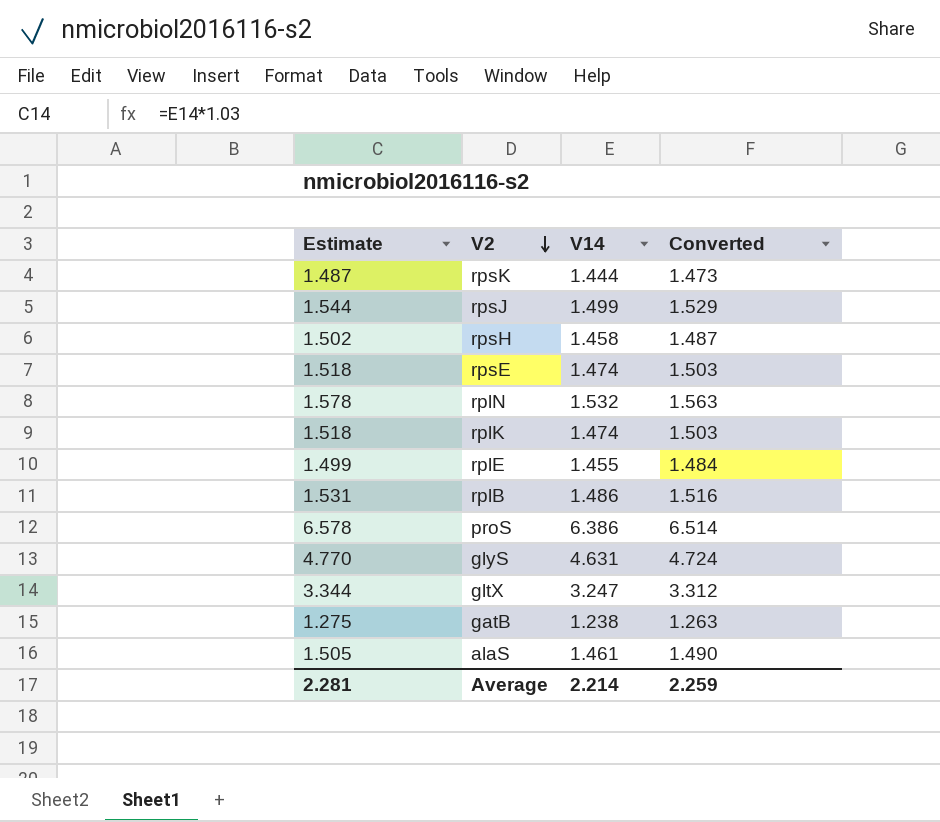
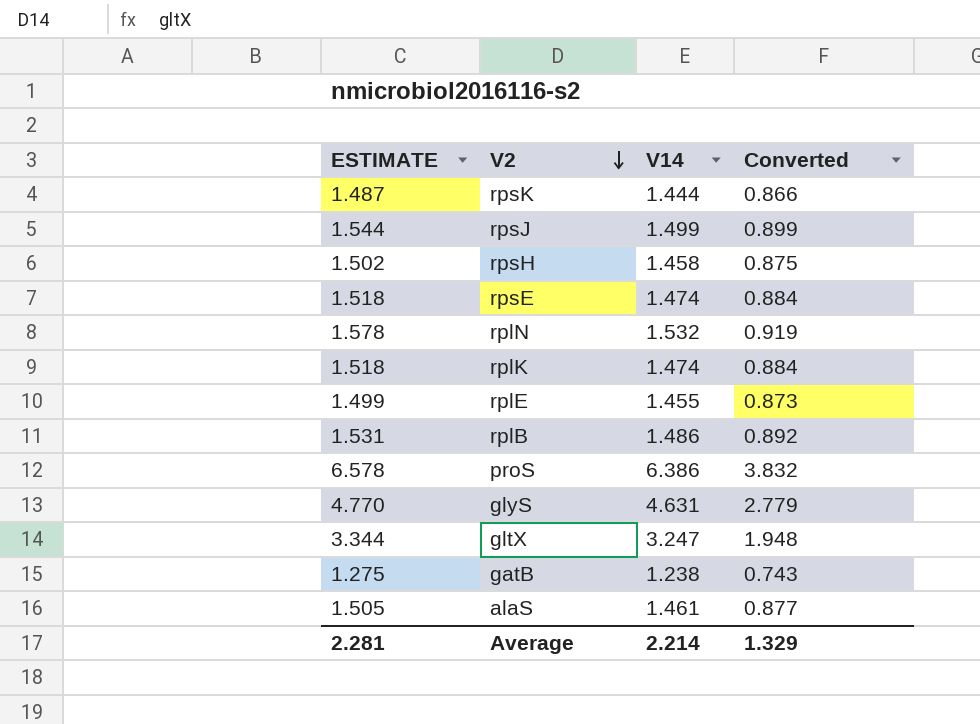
column name: Estimate -> ESTIMATE
column Converted | formula: [V14] * 1.02 -> [V14] * 0.6
Average | Converted: 2.259 -> 1.329

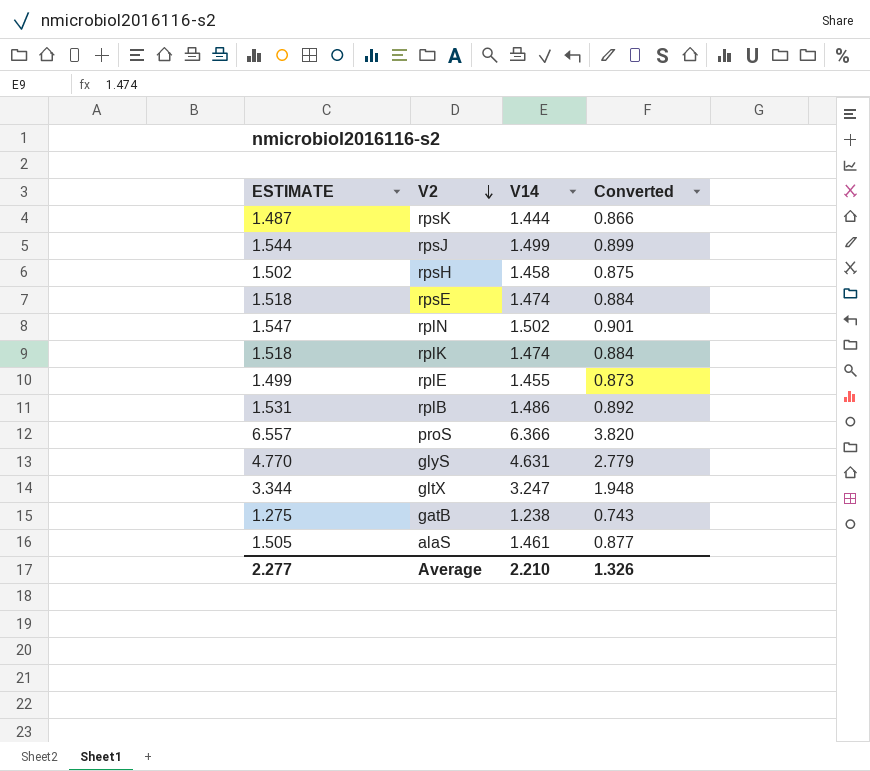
rplN | ESTIMATE: 1.578 -> 1.547
rplN | V14: 1.532 -> 1.502
rplN | Converted: 0.919 -> 0.901
proS | ESTIMATE: 6.578 -> 6.557
proS | V14: 6.386 -> 6.366
proS | Converted: 3.832 -> 3.820
Average | ESTIMATE: 2.281 -> 2.277
Average | V14: 2.214 -> 2.210
Average | Converted: 1.329 -> 1.326

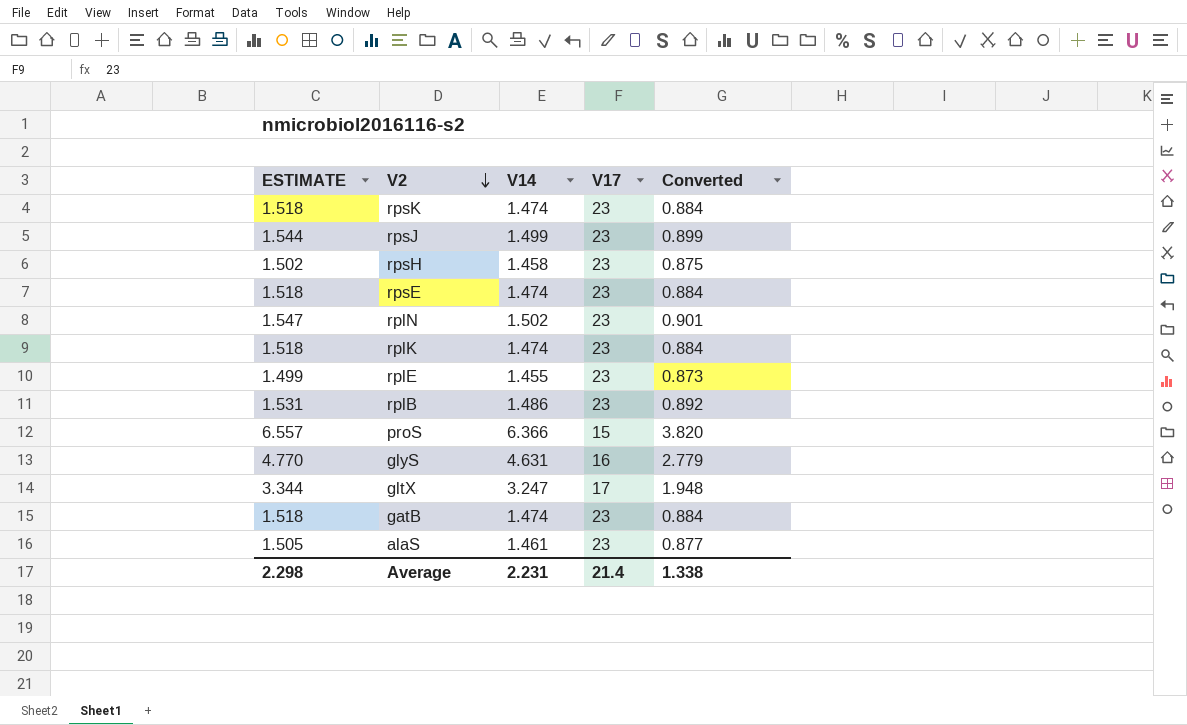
column V17 | position: none -> 4
rpsK | ESTIMATE: 1.487 -> 1.518
rpsK | V14: 1.444 -> 1.474
rpsK | Converted: 0.866 -> 0.884
gatB | ESTIMATE: 1.275 -> 1.518
gatB | V14: 1.238 -> 1.474
gatB | Converted: 0.743 -> 0.884
Average | ESTIMATE: 2.277 -> 2.298
Average | V14: 2.210 -> 2.231
Average | Converted: 1.326 -> 1.338

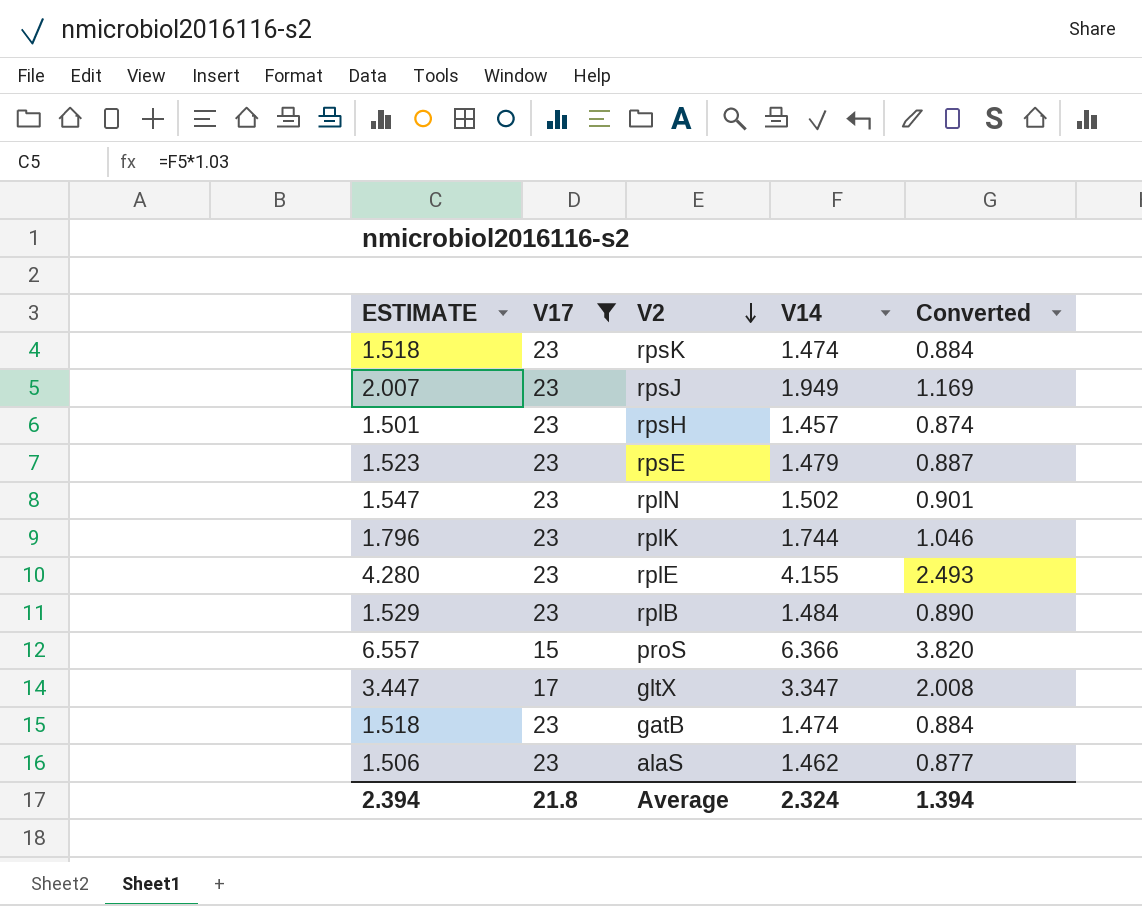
filter: none -> V17 != 16
column V17 | position: 4 -> 2
rpsJ | ESTIMATE: 1.544 -> 2.007
rpsJ | V14: 1.499 -> 1.949
rpsJ | Converted: 0.899 -> 1.169
rpsH | ESTIMATE: 1.502 -> 1.501
rpsH | V14: 1.458 -> 1.457
rpsH | Converted: 0.875 -> 0.874
rpsE | ESTIMATE: 1.518 -> 1.523
rpsE | V14: 1.474 -> 1.479
rpsE | Converted: 0.884 -> 0.887
rplK | ESTIMATE: 1.518 -> 1.796
rplK | V14: 1.474 -> 1.744
rplK | Converted: 0.884 -> 1.046
rplE | ESTIMATE: 1.499 -> 4.280
rplE | V14: 1.455 -> 4.155
rplE | Converted: 0.873 -> 2.493
rplB | ESTIMATE: 1.531 -> 1.529
rplB | V14: 1.486 -> 1.484
rplB | Converted: 0.892 -> 0.890
gltX | ESTIMATE: 3.344 -> 3.447
gltX | V14: 3.247 -> 3.347
gltX | Converted: 1.948 -> 2.008
alaS | ESTIMATE: 1.505 -> 1.506
alaS | V14: 1.461 -> 1.462
Average | ESTIMATE: 2.298 -> 2.394
Average | V17: 21.4 -> 21.8
Average | V14: 2.231 -> 2.324
Average | Converted: 1.338 -> 1.394

